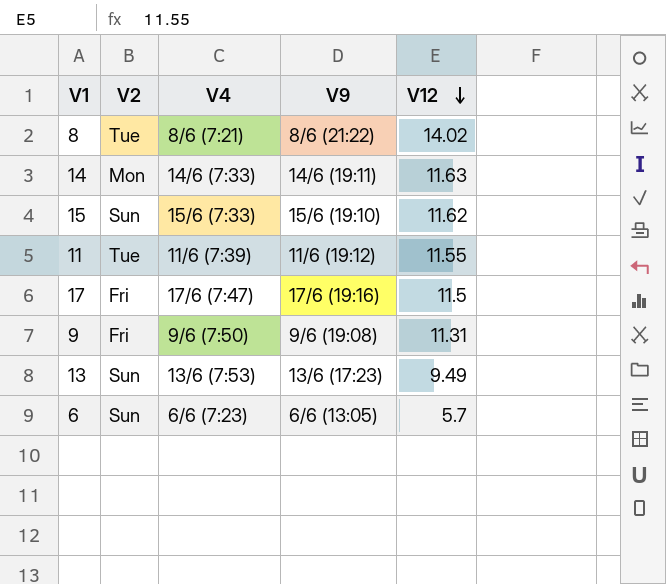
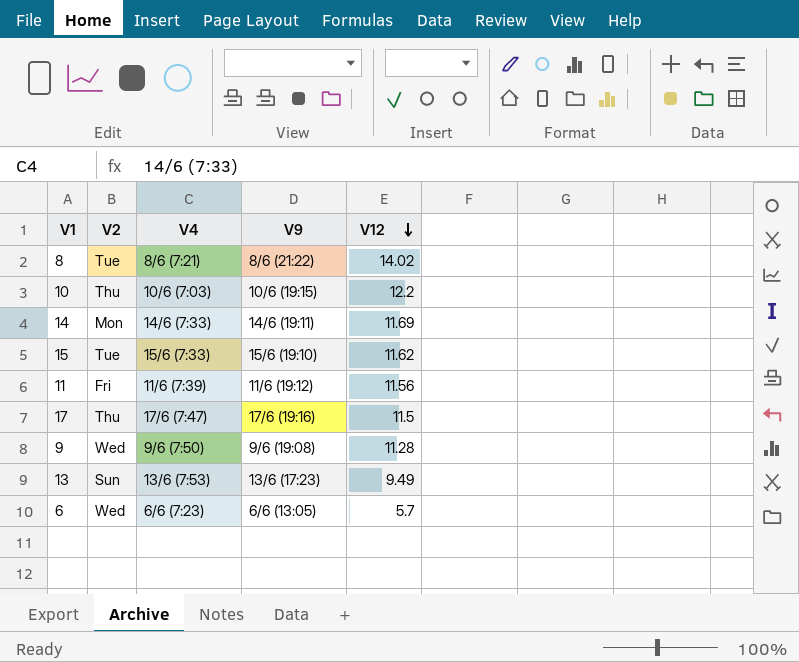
row 10: none -> Thu | 10/6 (7:03) | 10/6 (19:15) | 12.2
14 | V12: 11.63 -> 11.69
15 | V2: Sun -> Tue
11 | V2: Tue -> Fri
11 | V12: 11.55 -> 11.56
17 | V2: Fri -> Thu
9 | V2: Fri -> Wed
9 | V12: 11.31 -> 11.28
6 | V2: Sun -> Wed

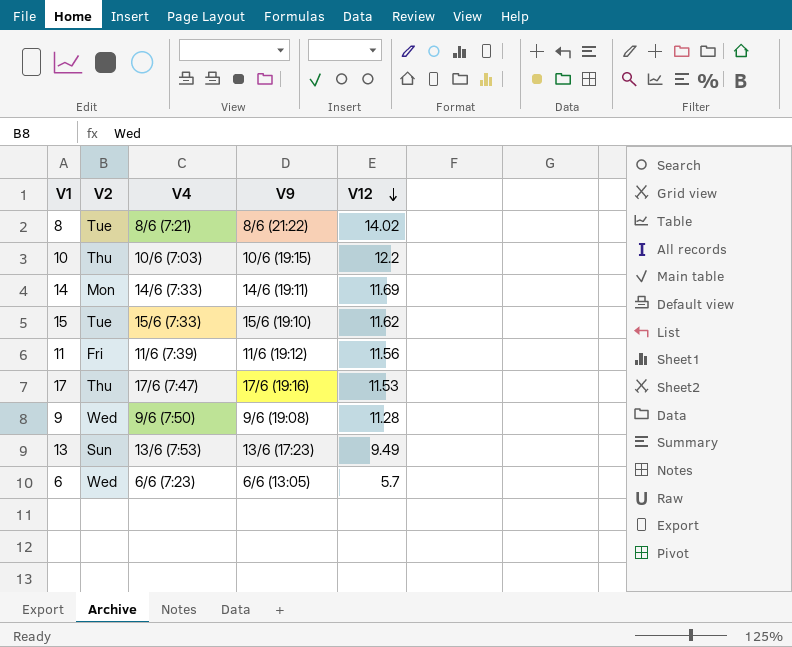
17 | V12: 11.5 -> 11.53

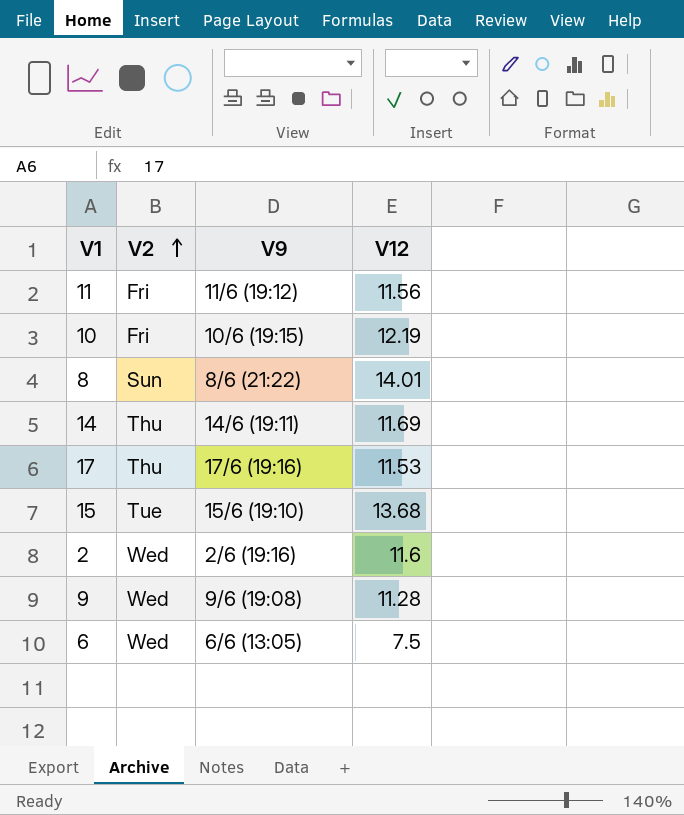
row order: V12 descending -> V2 ascending
column V4 | position: 3 -> none
row 13: Sun | 13/6 (7:53) | 13/6 (17:23) | 9.49 -> none
10 | V2: Thu -> Fri
10 | V12: 12.2 -> 12.19
8 | V2: Tue -> Sun
8 | V12: 14.02 -> 14.01
14 | V2: Mon -> Thu
15 | V12: 11.62 -> 13.68
row 2: none -> Wed | 2/6 (19:16) | 11.6
6 | V12: 5.7 -> 7.5

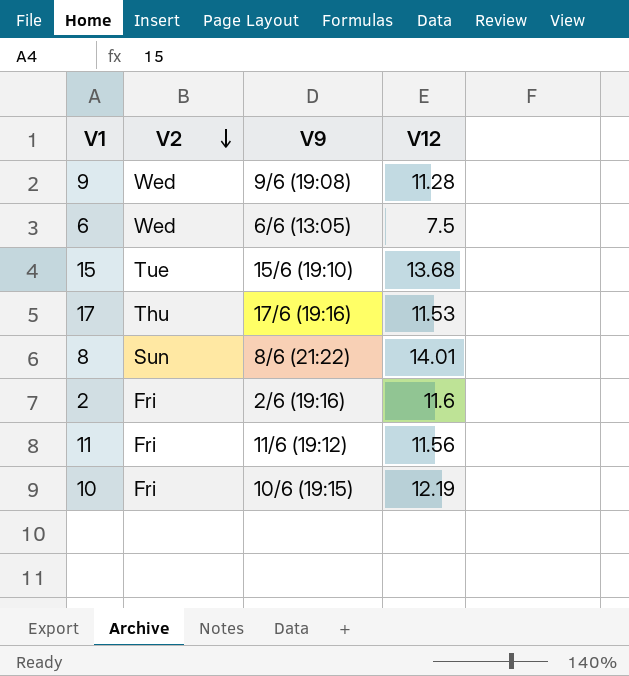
row order: V2 ascending -> V2 descending
row 14: Thu | 14/6 (19:11) | 11.69 -> none
2 | V2: Wed -> Fri

